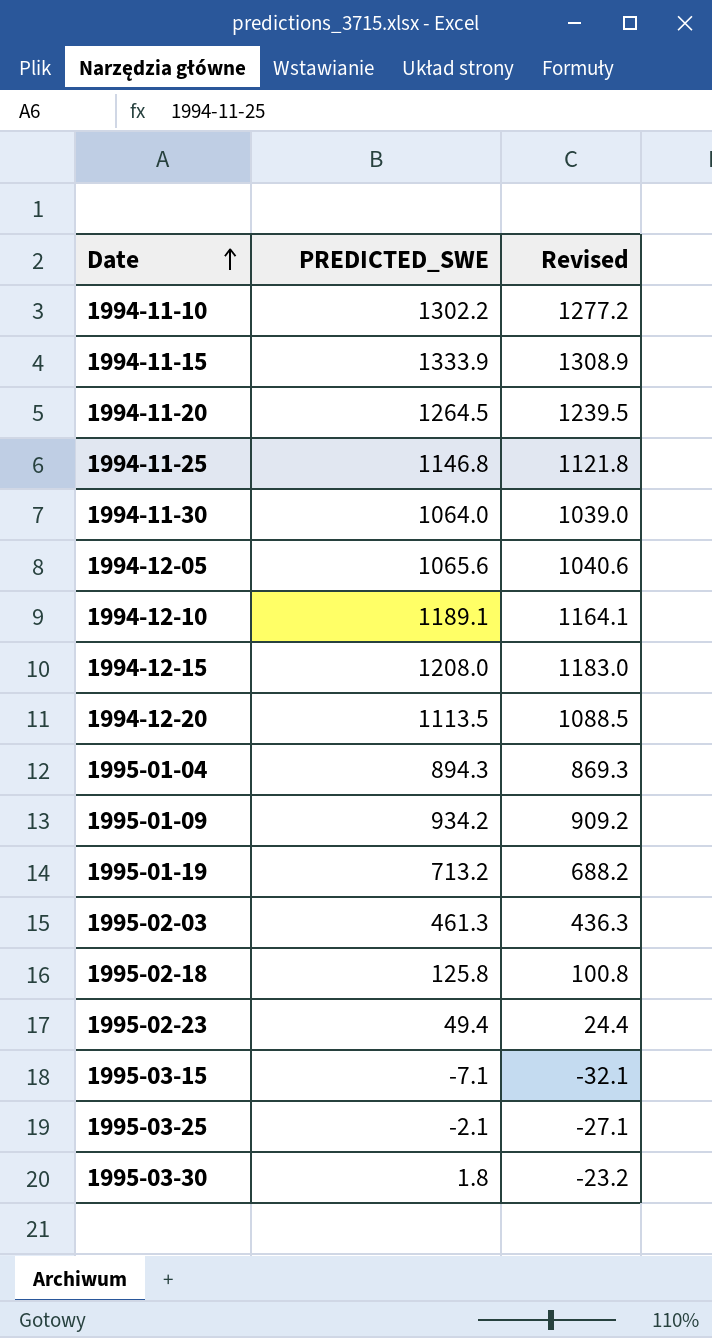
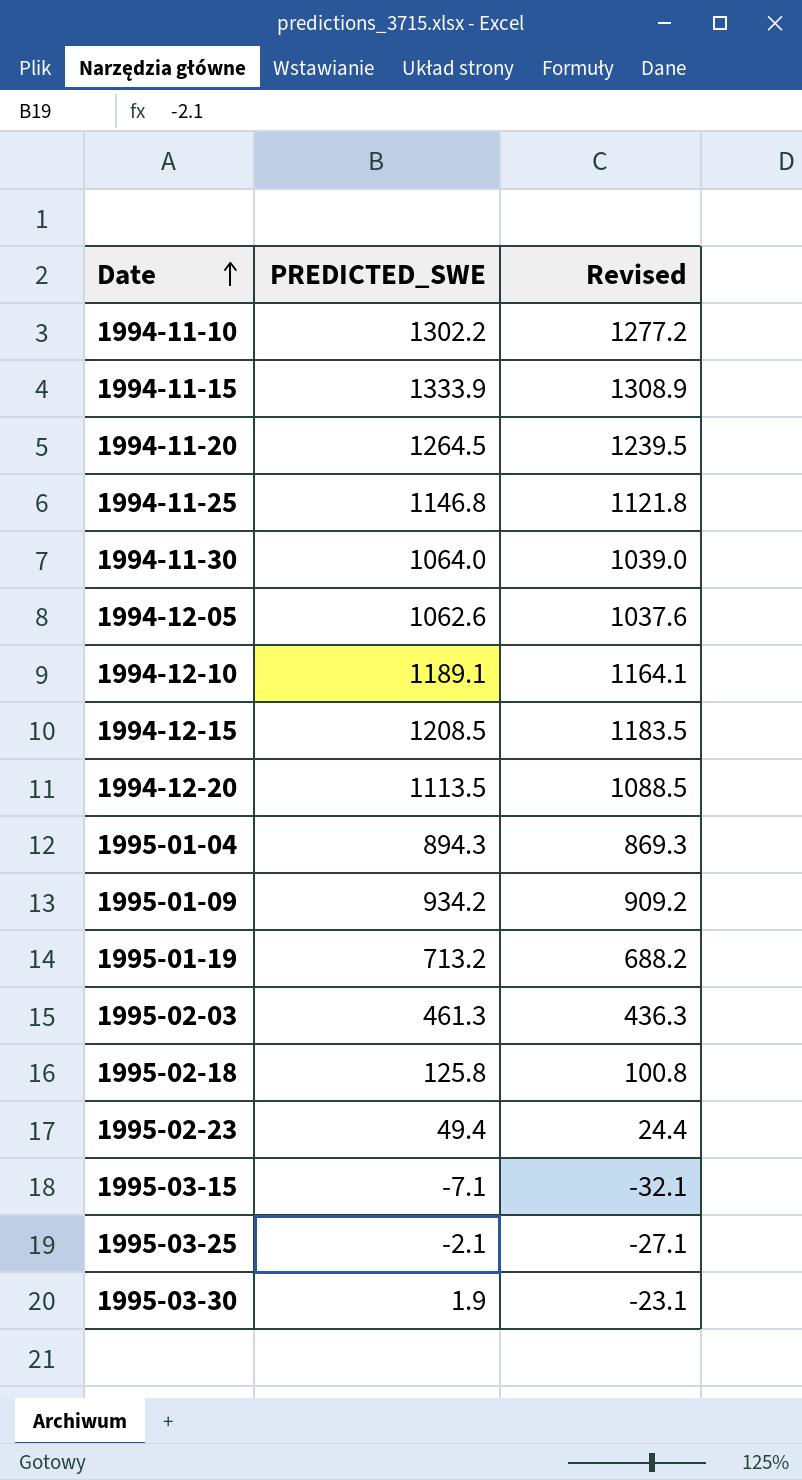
1994-12-05 | PREDICTED_SWE: 1065.6 -> 1062.6
1994-12-05 | Revised: 1040.6 -> 1037.6
1994-12-15 | PREDICTED_SWE: 1208.0 -> 1208.5
1994-12-15 | Revised: 1183.0 -> 1183.5
1995-03-30 | PREDICTED_SWE: 1.8 -> 1.9
1995-03-30 | Revised: -23.2 -> -23.1

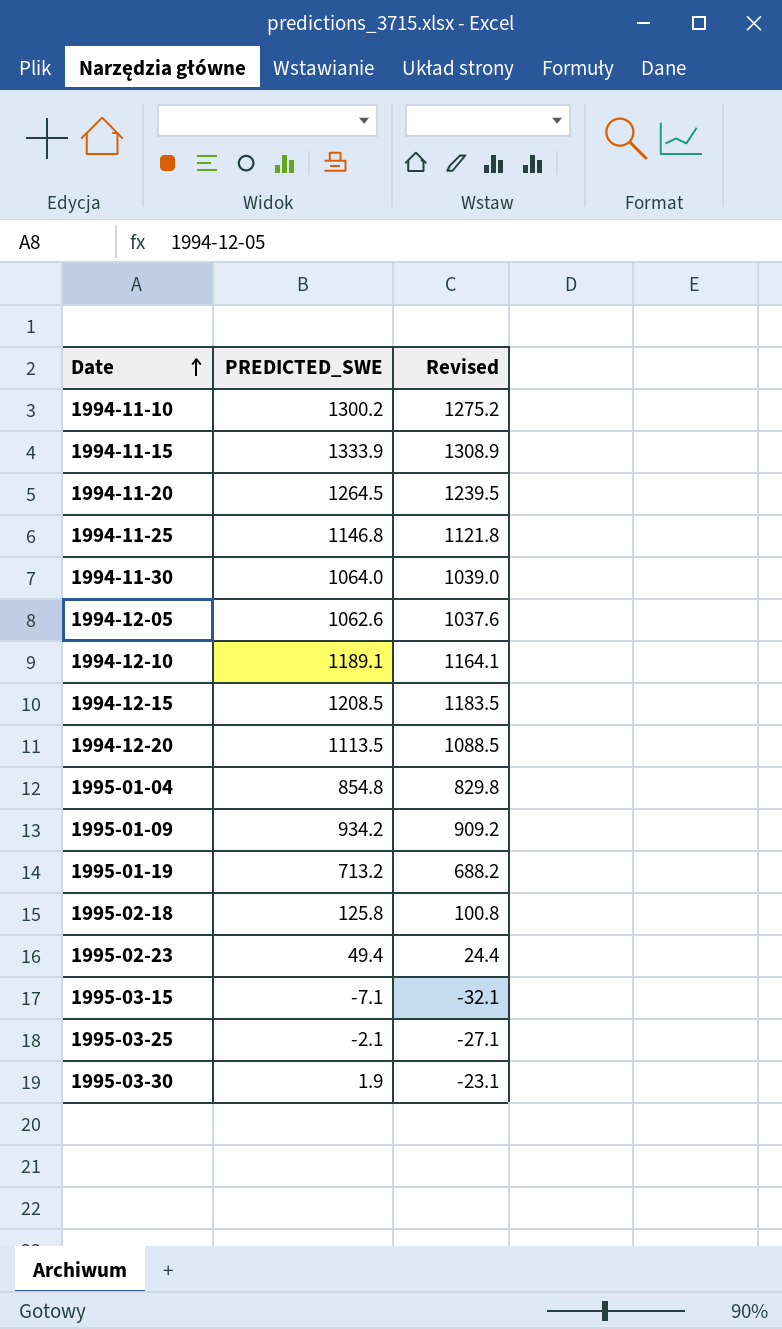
row 1995-02-03: 461.3 | 436.3 -> none
1994-11-10 | PREDICTED_SWE: 1302.2 -> 1300.2
1994-11-10 | Revised: 1277.2 -> 1275.2
1995-01-04 | PREDICTED_SWE: 894.3 -> 854.8
1995-01-04 | Revised: 869.3 -> 829.8

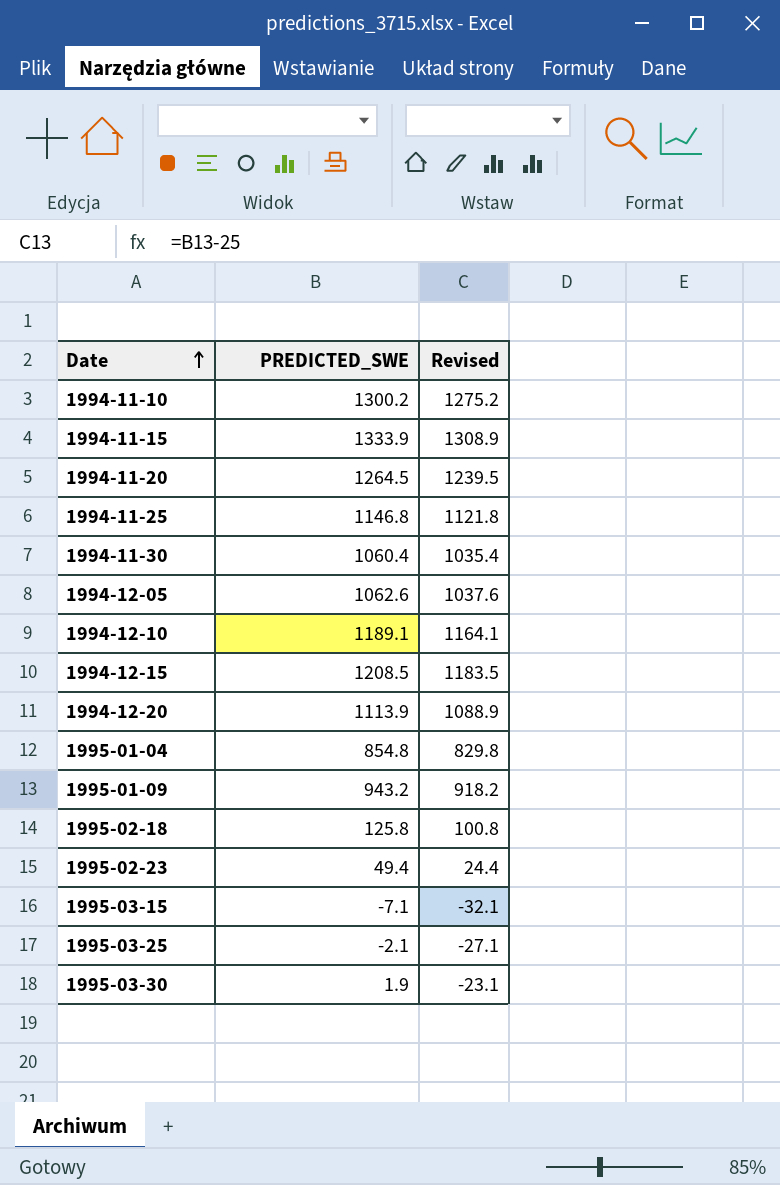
row 1995-01-19: 713.2 | 688.2 -> none
1994-11-30 | PREDICTED_SWE: 1064.0 -> 1060.4
1994-11-30 | Revised: 1039.0 -> 1035.4
1994-12-20 | PREDICTED_SWE: 1113.5 -> 1113.9
1994-12-20 | Revised: 1088.5 -> 1088.9
1995-01-09 | PREDICTED_SWE: 934.2 -> 943.2
1995-01-09 | Revised: 909.2 -> 918.2

